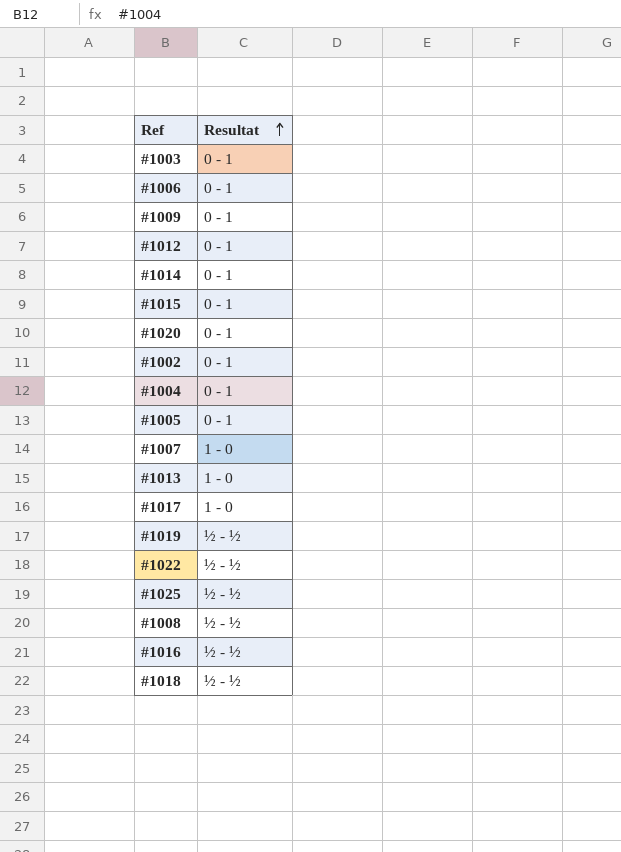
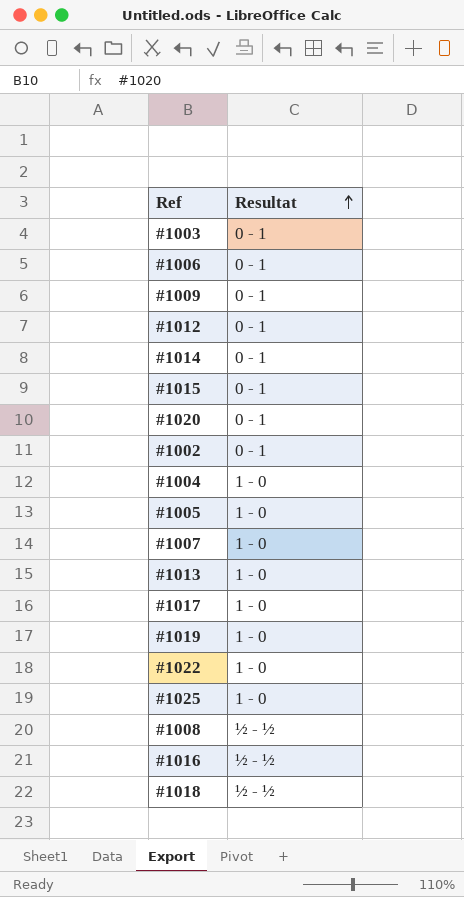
#1004 | Resultat: 0 - 1 -> 1 - 0
#1005 | Resultat: 0 - 1 -> 1 - 0
#1019 | Resultat: ½ - ½ -> 1 - 0
#1022 | Resultat: ½ - ½ -> 1 - 0
#1025 | Resultat: ½ - ½ -> 1 - 0

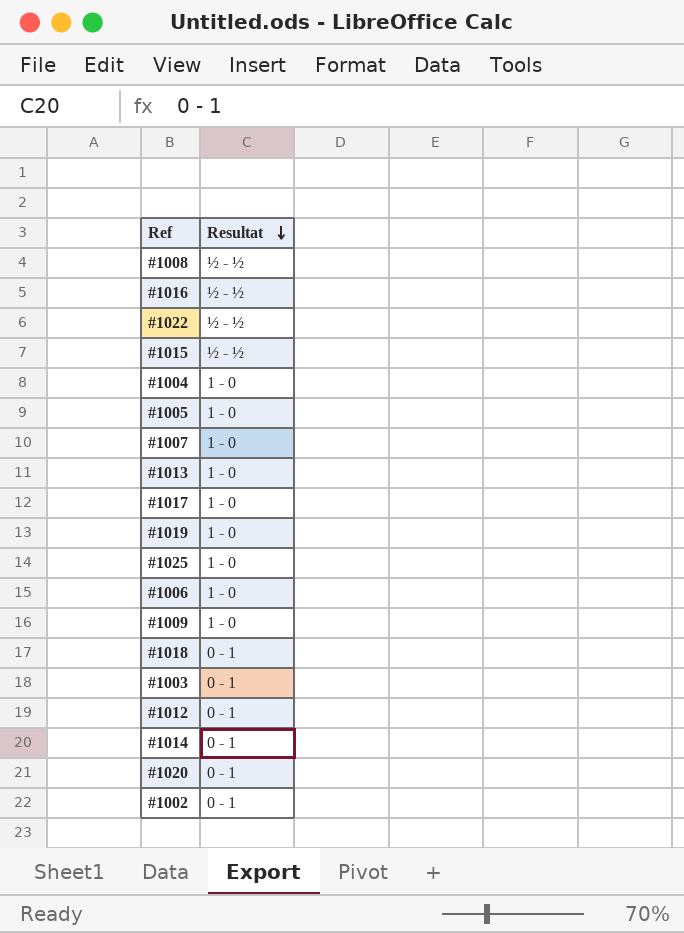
row order: Resultat ascending -> Resultat descending
#1022 | Resultat: 1 - 0 -> ½ - ½
#1015 | Resultat: 0 - 1 -> ½ - ½
#1006 | Resultat: 0 - 1 -> 1 - 0
#1009 | Resultat: 0 - 1 -> 1 - 0
#1018 | Resultat: ½ - ½ -> 0 - 1

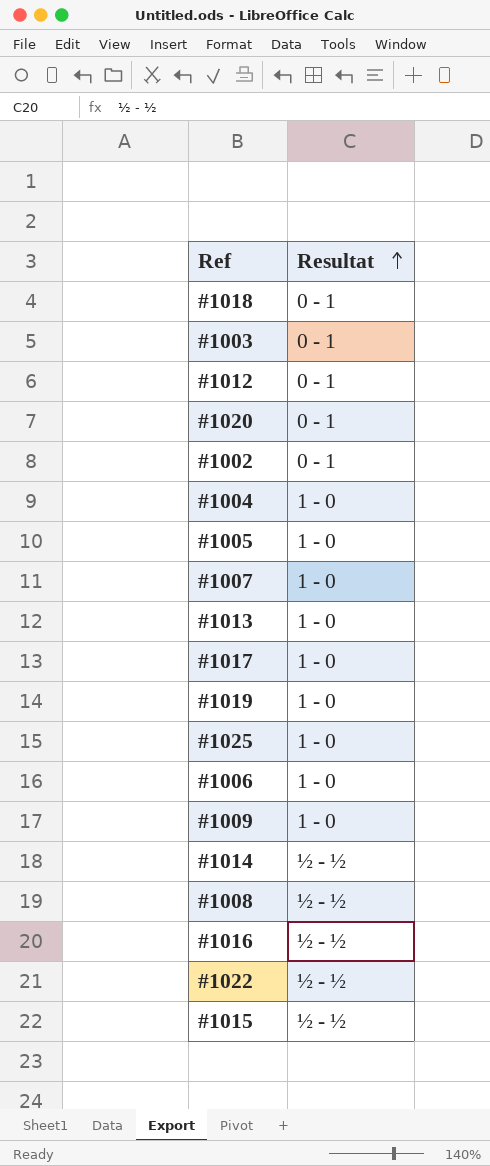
row order: Resultat descending -> Resultat ascending
#1014 | Resultat: 0 - 1 -> ½ - ½

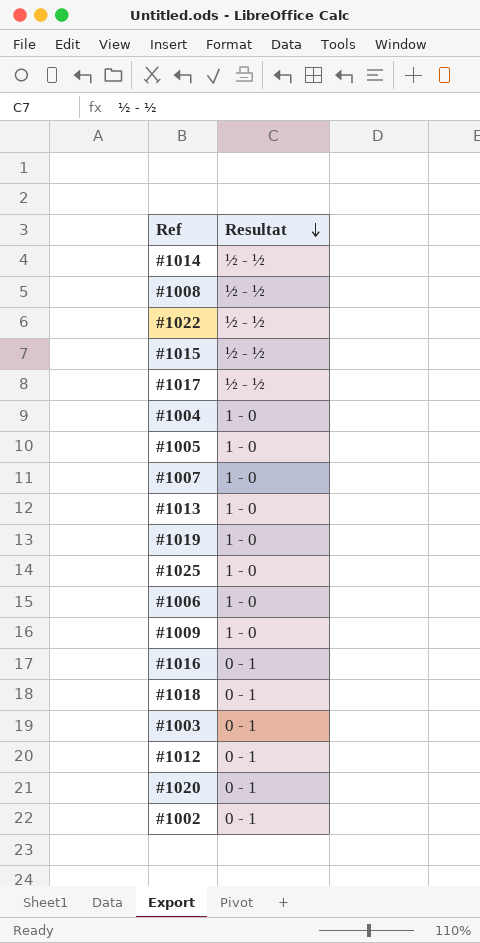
row order: Resultat ascending -> Resultat descending
#1017 | Resultat: 1 - 0 -> ½ - ½
#1016 | Resultat: ½ - ½ -> 0 - 1

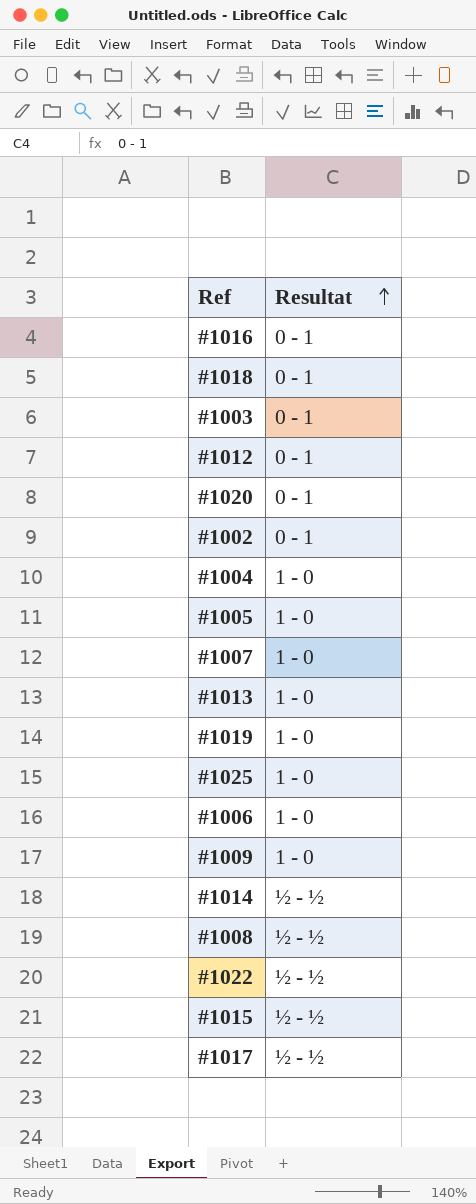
row order: Resultat descending -> Resultat ascending

